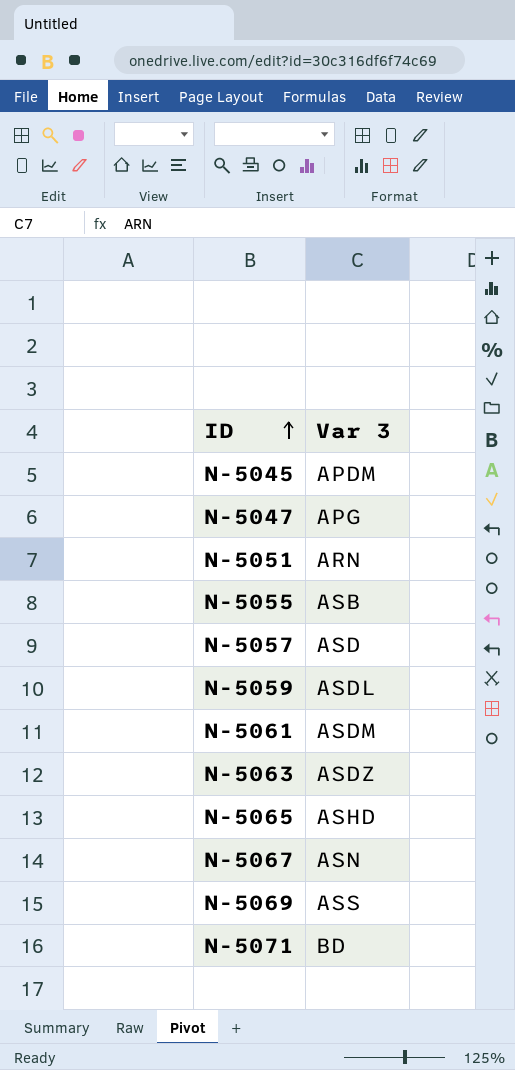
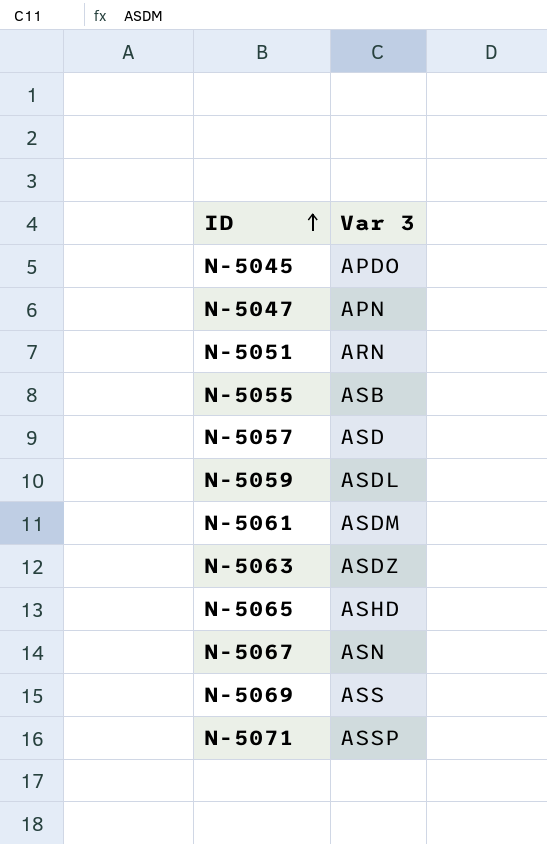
N-5045 | Var 3: APDM -> APDO
N-5047 | Var 3: APG -> APN
N-5071 | Var 3: BD -> ASSP

